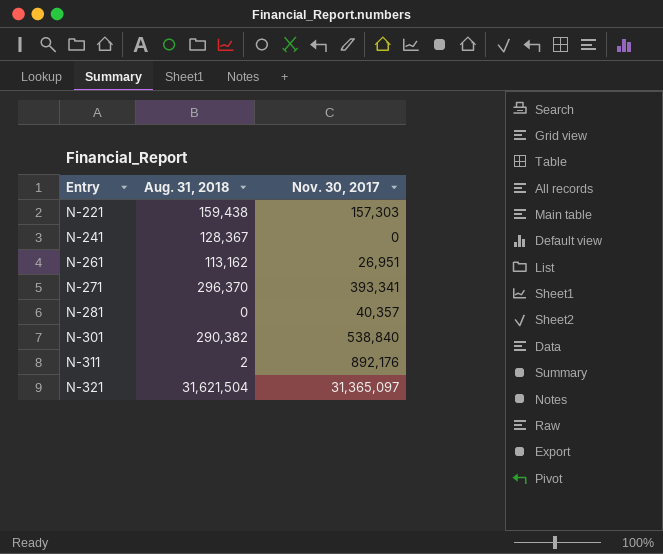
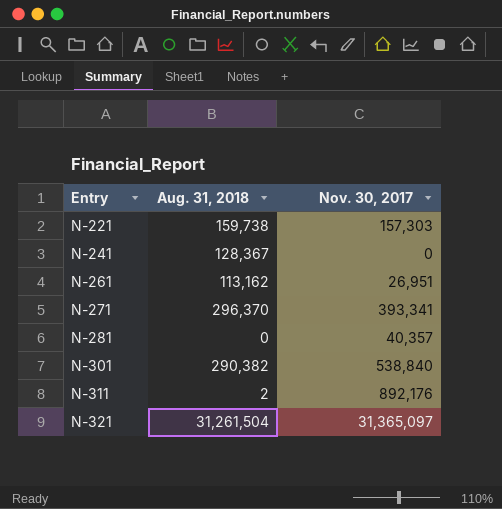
N-221 | Aug. 31, 2018: 159,438 -> 159,738
N-321 | Aug. 31, 2018: 31,621,504 -> 31,261,504

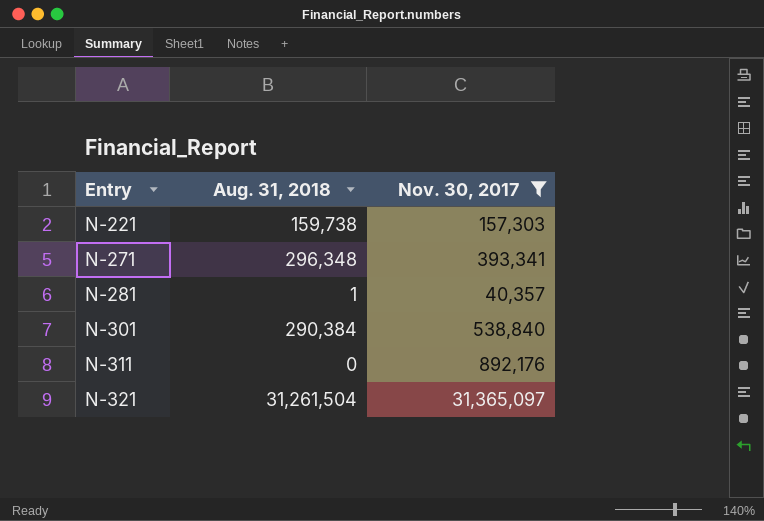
filter: none -> Nov. 30, 2017 >= 40,357
N-271 | Aug. 31, 2018: 296,370 -> 296,348
N-281 | Aug. 31, 2018: 0 -> 1
N-301 | Aug. 31, 2018: 290,382 -> 290,384
N-311 | Aug. 31, 2018: 2 -> 0

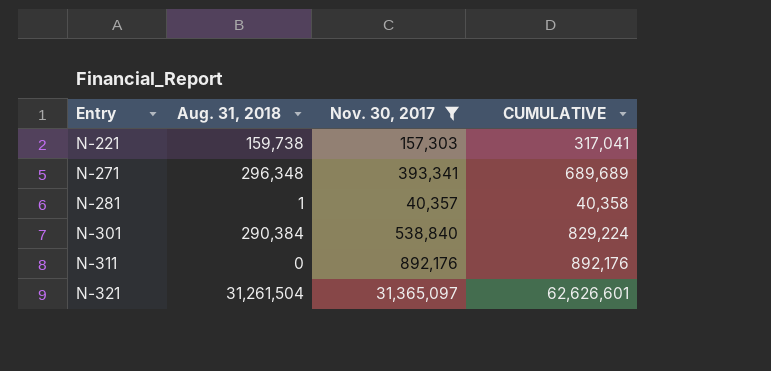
column CUMULATIVE | formula: none -> [Aug. 31, 2018] + [Nov. 30, 2017]

